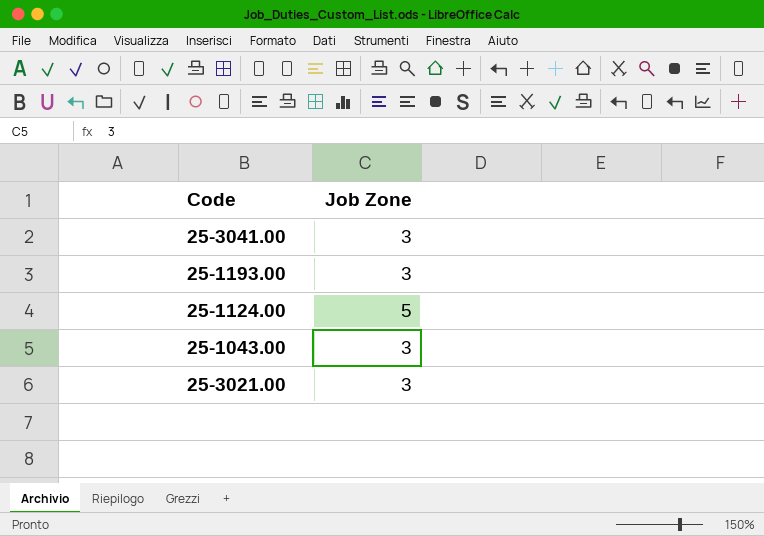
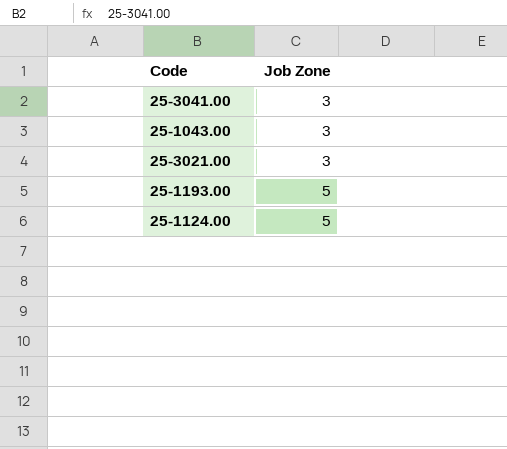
row order: none -> Job Zone ascending
25-1193.00 | Job Zone: 3 -> 5

